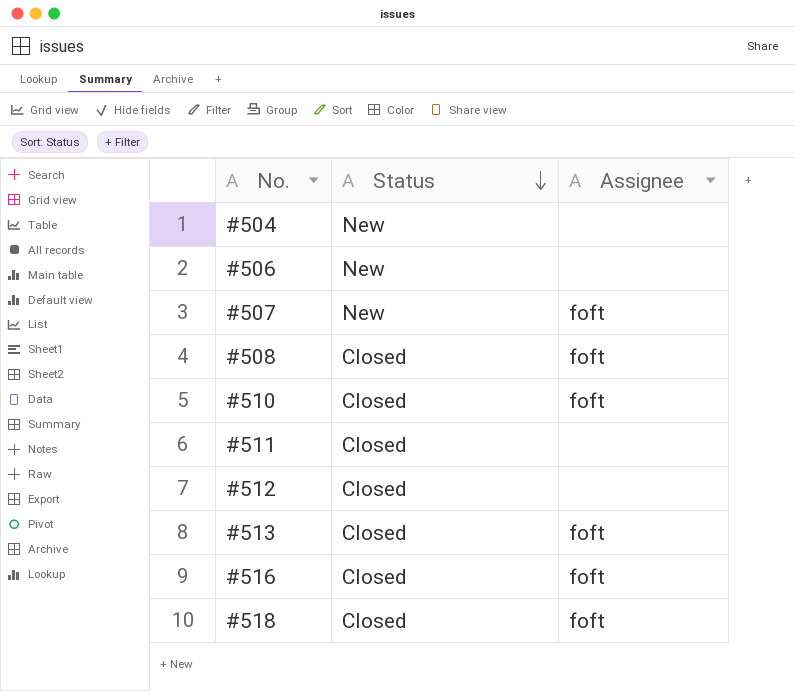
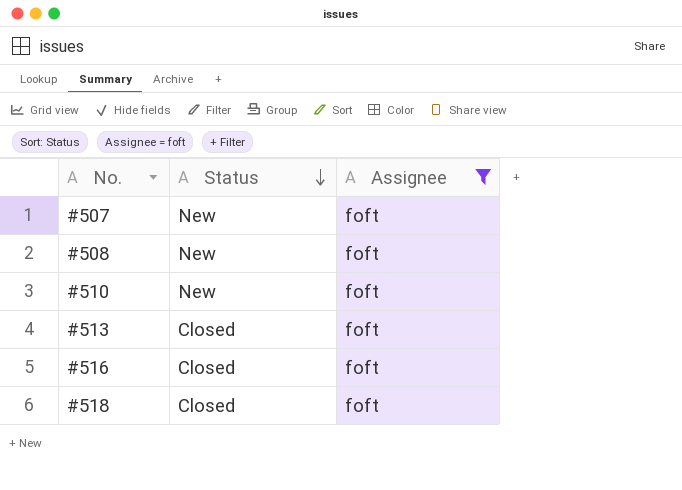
filter: none -> Assignee = foft
#508 | Status: Closed -> New
#510 | Status: Closed -> New

